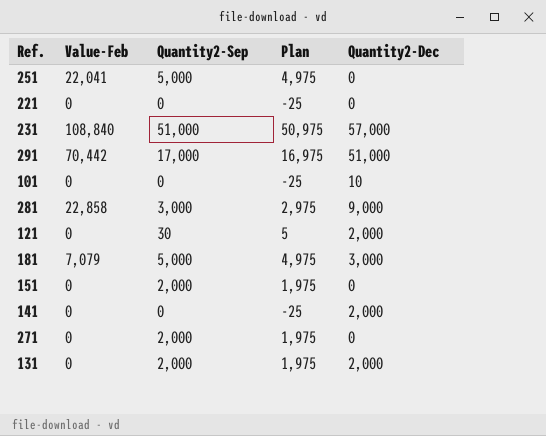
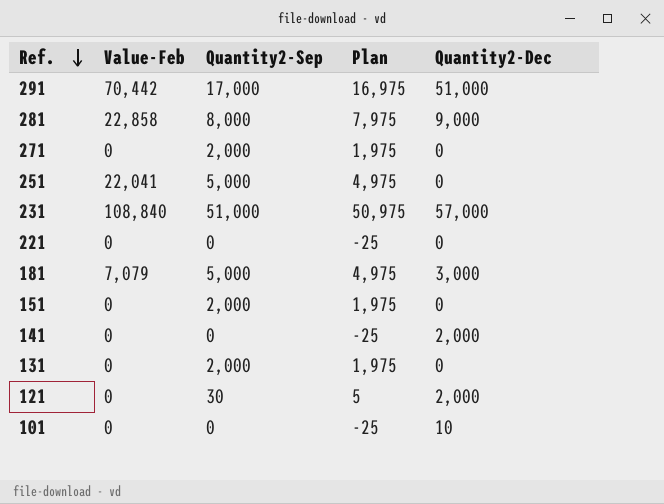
row order: none -> Ref. descending
281 | Quantity2-Sep: 3,000 -> 8,000
281 | Plan: 2,975 -> 7,975
131 | Quantity2-Dec: 2,000 -> 0

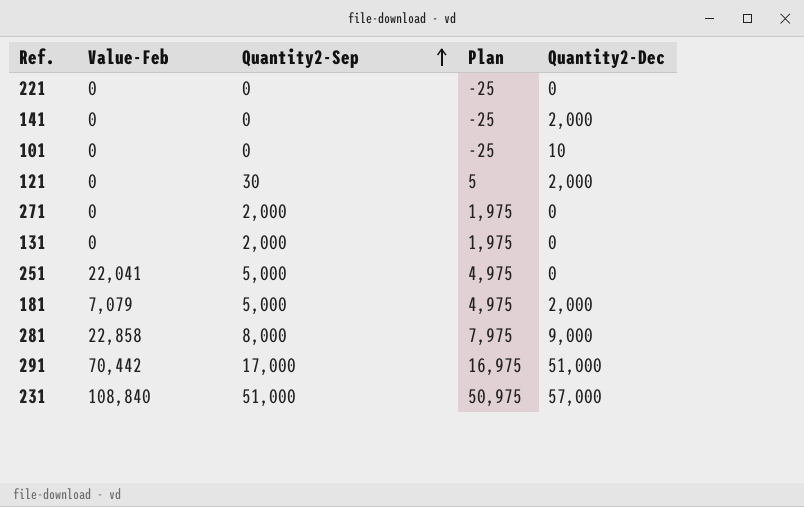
row order: Ref. descending -> Quantity2-Sep ascending
row 151: 0 | 2,000 | 1,975 | 0 -> none
181 | Quantity2-Dec: 3,000 -> 2,000

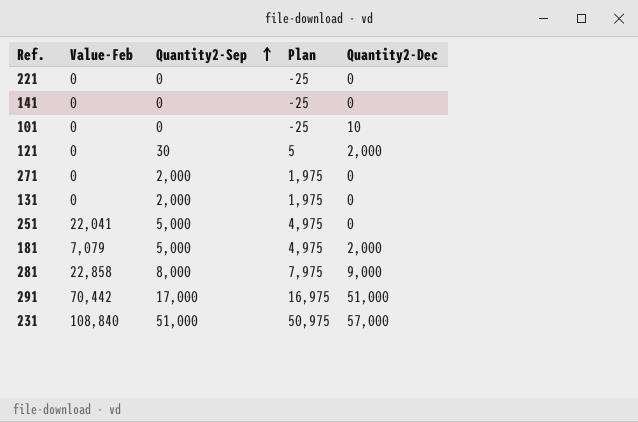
141 | Quantity2-Dec: 2,000 -> 0

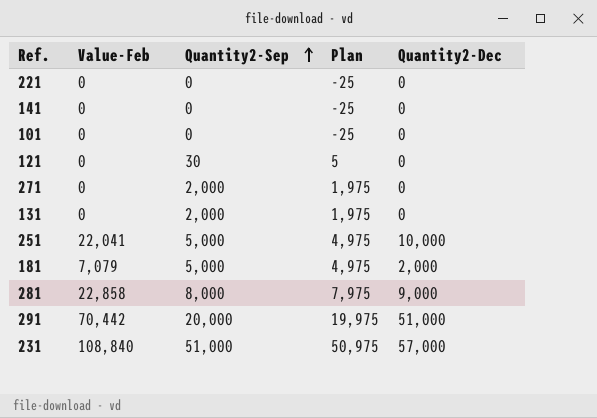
101 | Quantity2-Dec: 10 -> 0
121 | Quantity2-Dec: 2,000 -> 0
251 | Quantity2-Dec: 0 -> 10,000
291 | Quantity2-Sep: 17,000 -> 20,000
291 | Plan: 16,975 -> 19,975

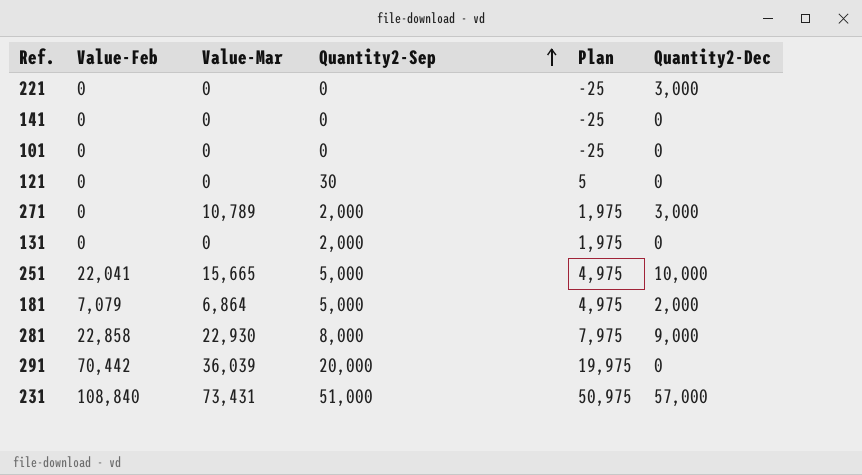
column Value-Mar | position: none -> 3
221 | Quantity2-Dec: 0 -> 3,000
271 | Quantity2-Dec: 0 -> 3,000
291 | Quantity2-Dec: 51,000 -> 0

